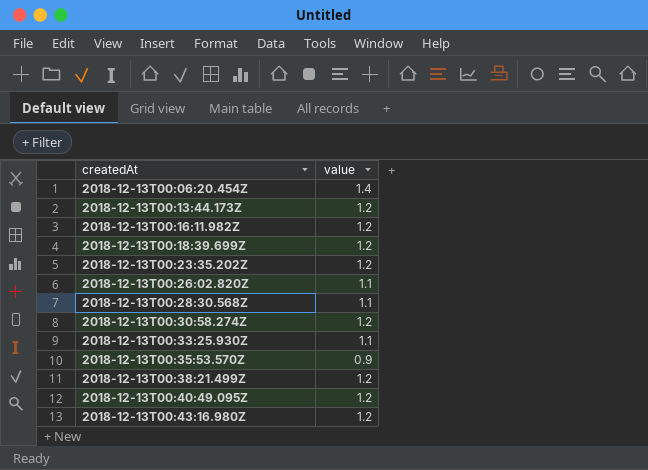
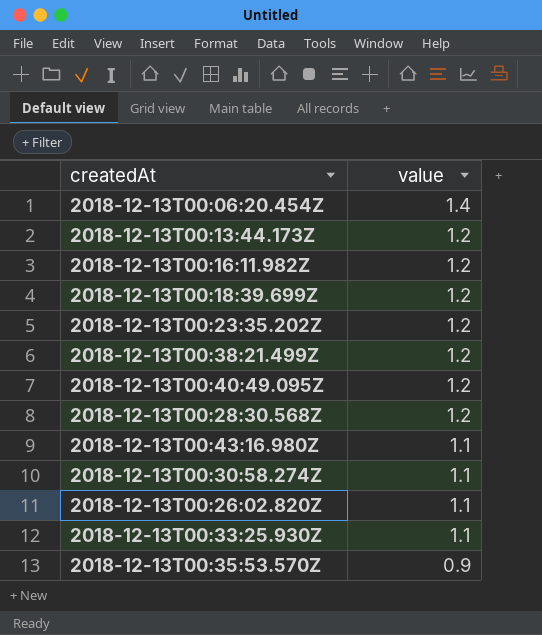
row order: createdAt ascending -> value descending
2018-12-13T00:28:30.568Z | value: 1.1 -> 1.2
2018-12-13T00:43:16.980Z | value: 1.2 -> 1.1
2018-12-13T00:30:58.274Z | value: 1.2 -> 1.1

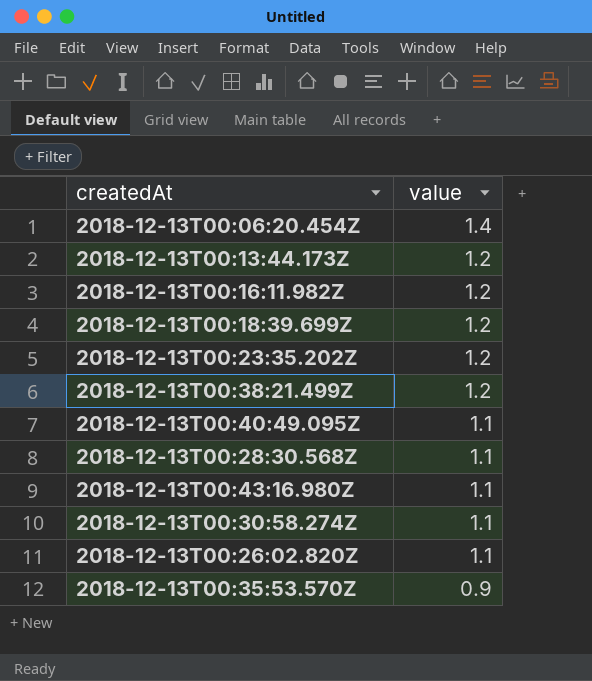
row 2018-12-13T00:33:25.930Z: 1.1 -> none
2018-12-13T00:40:49.095Z | value: 1.2 -> 1.1
2018-12-13T00:28:30.568Z | value: 1.2 -> 1.1

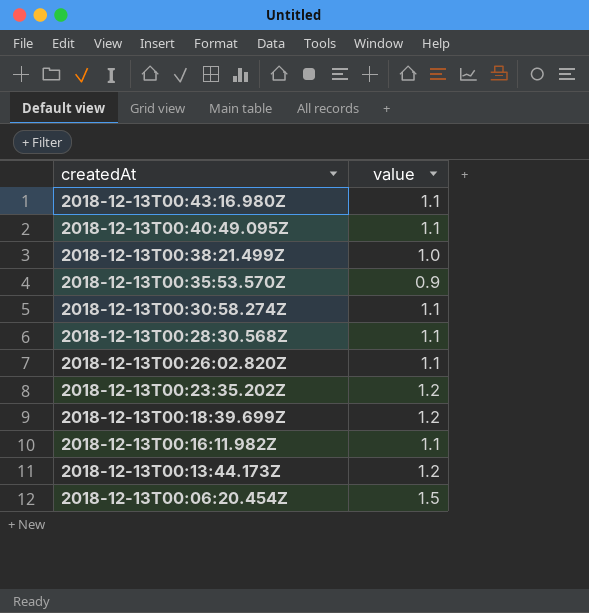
row order: value descending -> createdAt descending
2018-12-13T00:38:21.499Z | value: 1.2 -> 1.0
2018-12-13T00:16:11.982Z | value: 1.2 -> 1.1
2018-12-13T00:06:20.454Z | value: 1.4 -> 1.5

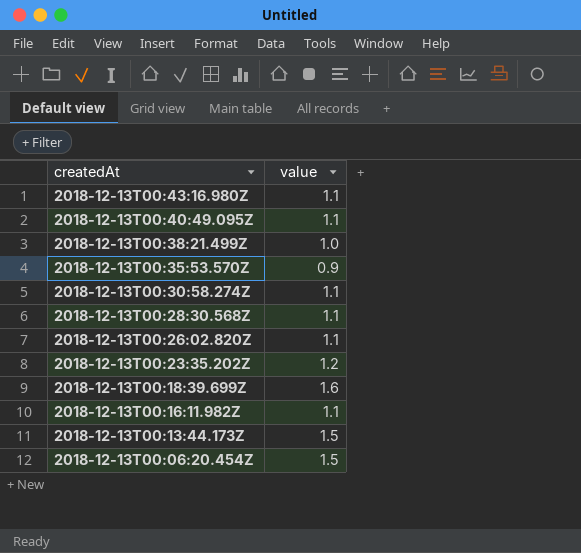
2018-12-13T00:18:39.699Z | value: 1.2 -> 1.6
2018-12-13T00:13:44.173Z | value: 1.2 -> 1.5

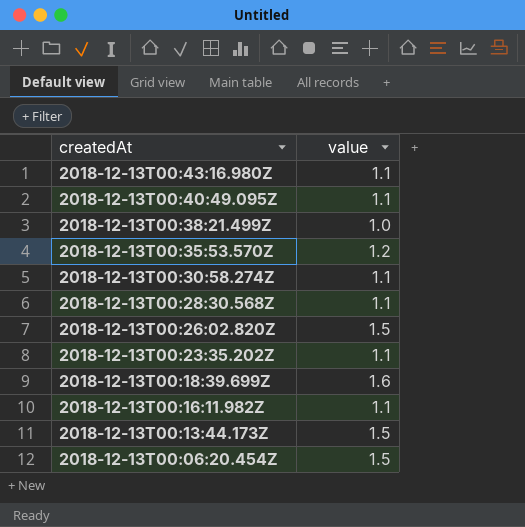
2018-12-13T00:35:53.570Z | value: 0.9 -> 1.2
2018-12-13T00:26:02.820Z | value: 1.1 -> 1.5
2018-12-13T00:23:35.202Z | value: 1.2 -> 1.1

